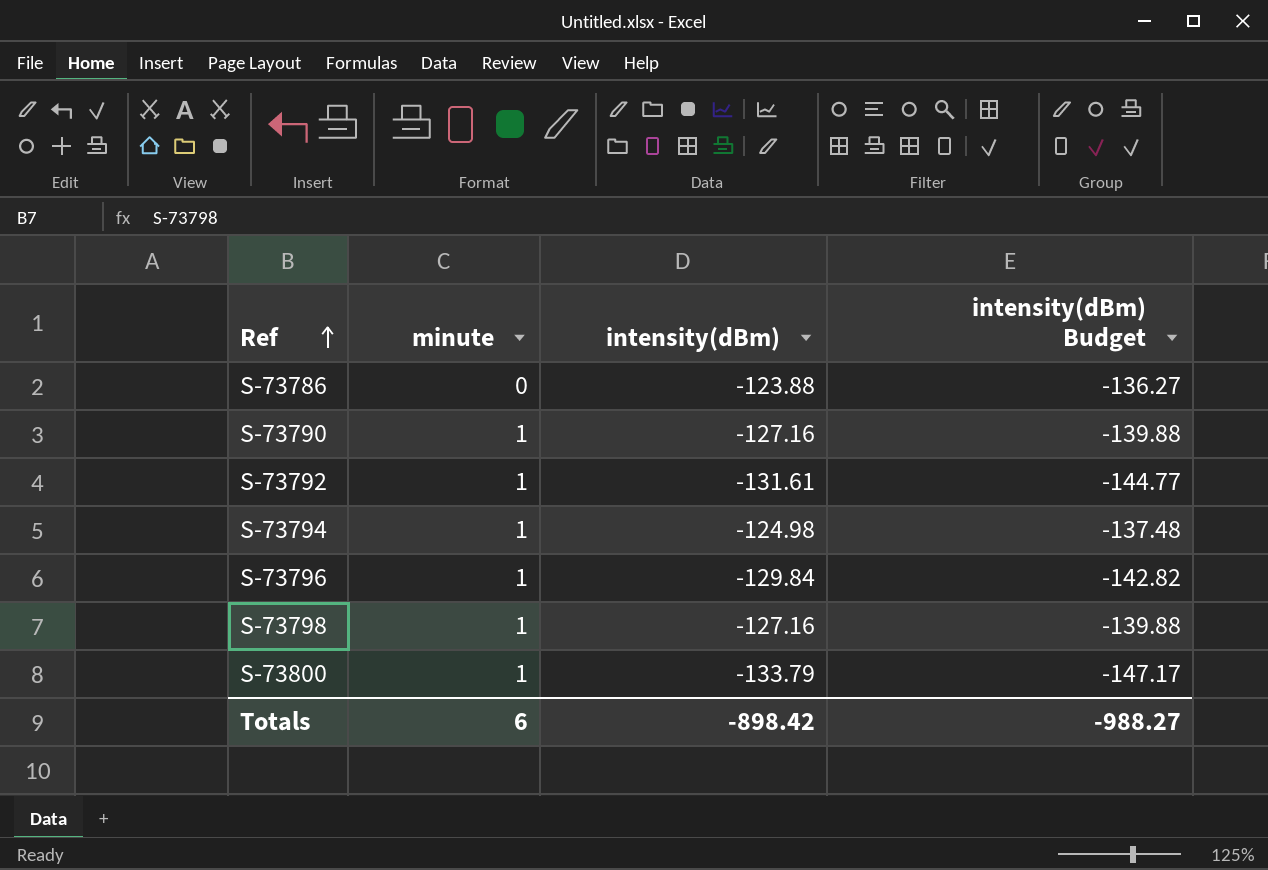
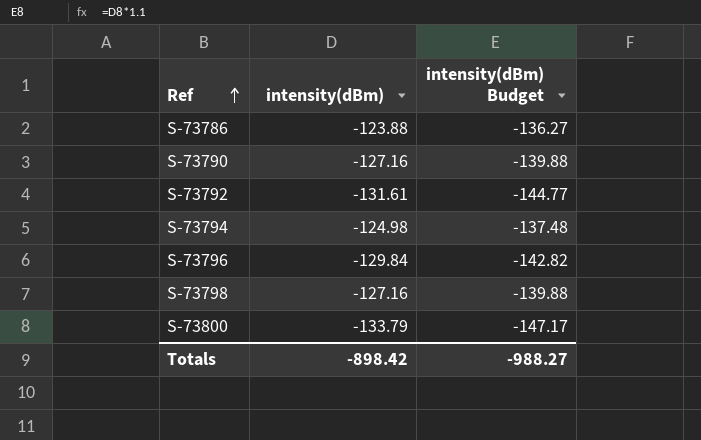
column minute | position: 2 -> none

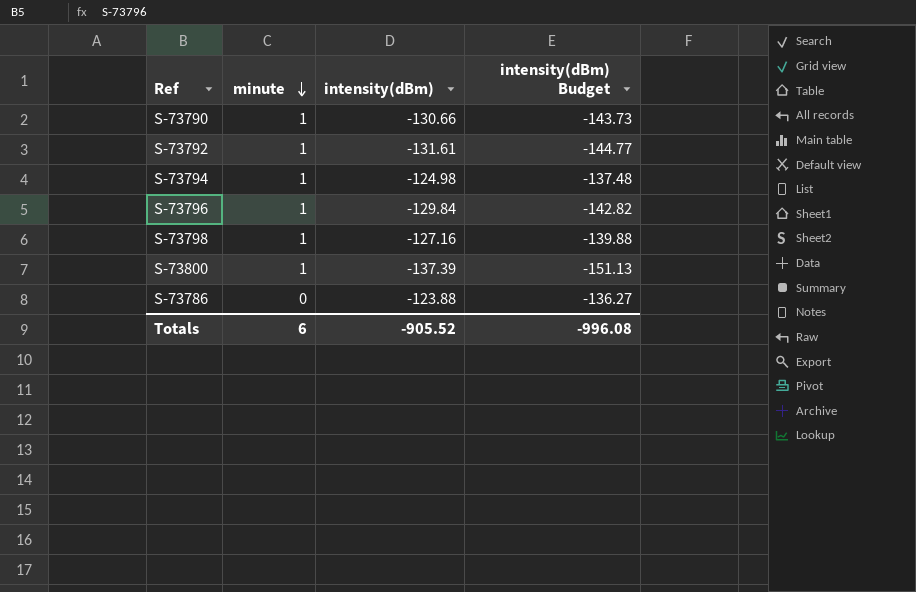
row order: Ref ascending -> minute descending
column minute | position: none -> 2
S-73790 | intensity(dBm): -127.16 -> -130.66
S-73790 | intensity(dBm) Budget: -139.88 -> -143.73
S-73800 | intensity(dBm): -133.79 -> -137.39
S-73800 | intensity(dBm) Budget: -147.17 -> -151.13
Totals | intensity(dBm): -898.42 -> -905.52
Totals | intensity(dBm) Budget: -988.27 -> -996.08

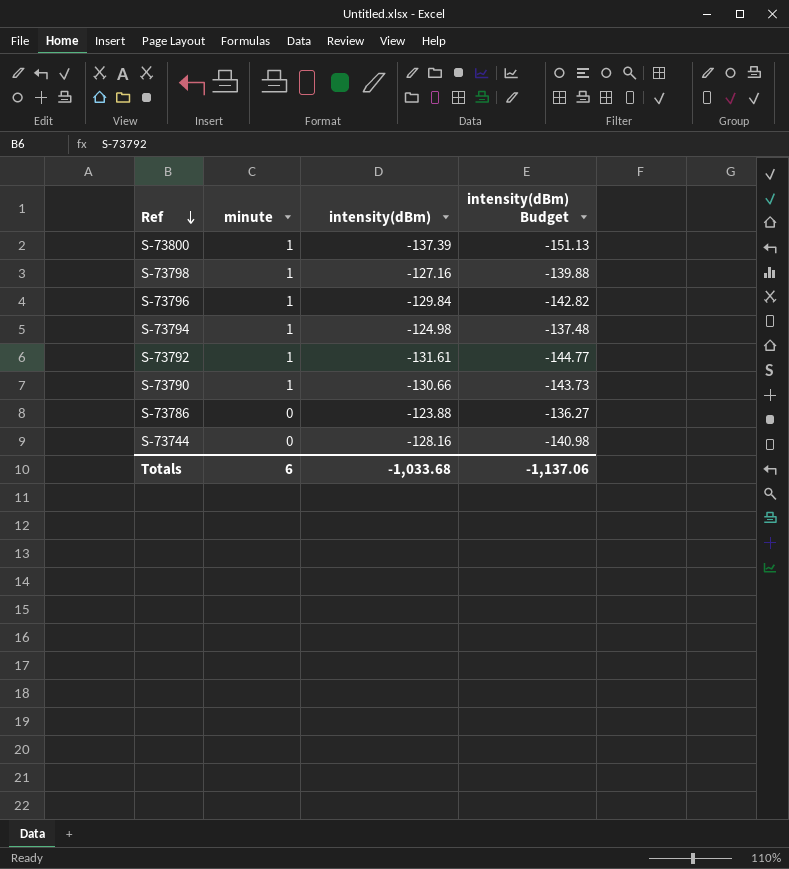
row order: minute descending -> Ref descending
row S-73744: none -> 0 | -128.16 | -140.98
Totals | intensity(dBm): -905.52 -> -1,033.68
Totals | intensity(dBm) Budget: -996.08 -> -1,137.06

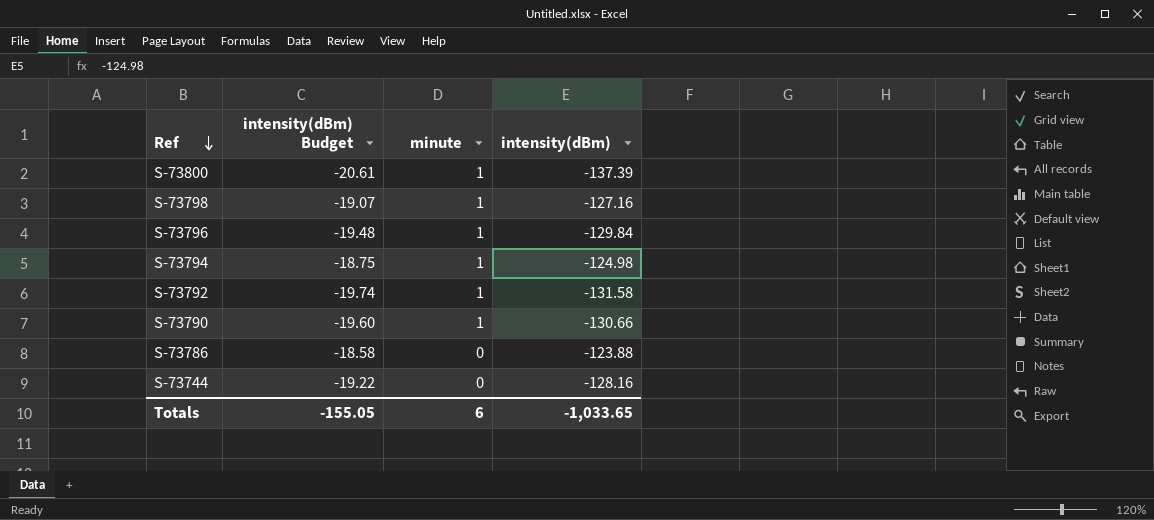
column intensity(dBm) Budget | formula: [intensity(dBm)] * 1.1 -> [intensity(dBm)] * 0.15
column intensity(dBm) Budget | position: 4 -> 2
S-73792 | intensity(dBm): -131.61 -> -131.58
Totals | intensity(dBm) Budget: -1,137.06 -> -155.05
Totals | intensity(dBm): -1,033.68 -> -1,033.65

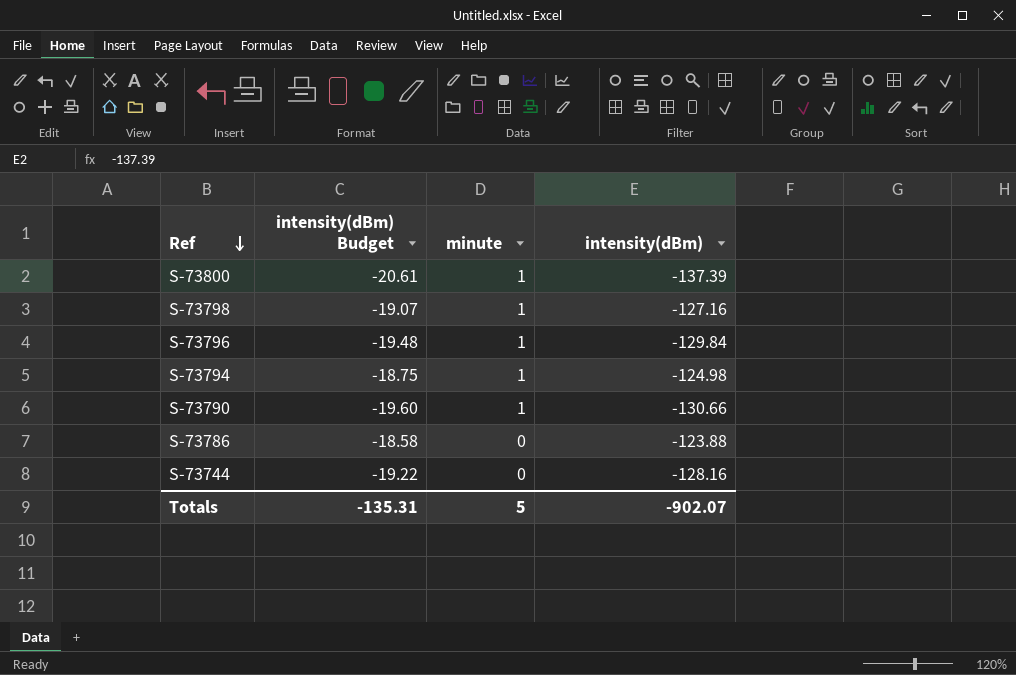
row S-73792: -19.74 | 1 | -131.58 -> none
Totals | intensity(dBm) Budget: -155.05 -> -135.31
Totals | minute: 6 -> 5
Totals | intensity(dBm): -1,033.65 -> -902.07

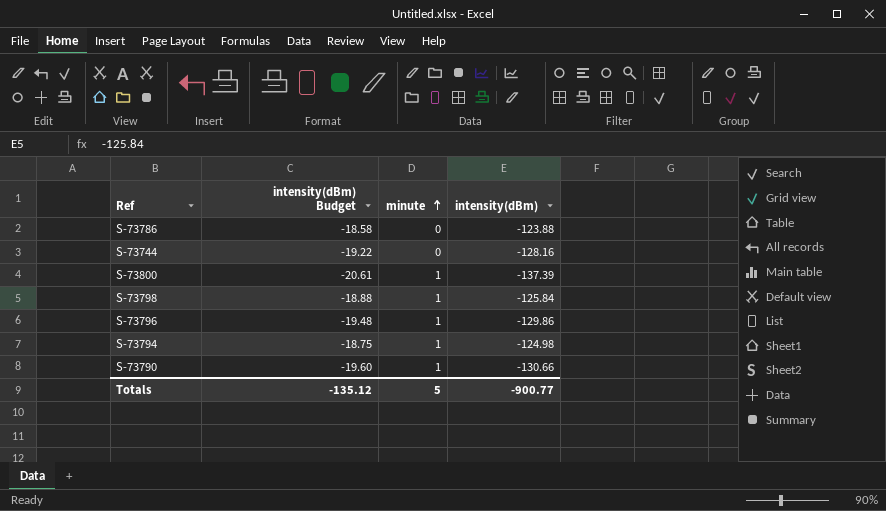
row order: Ref descending -> minute ascending
S-73798 | intensity(dBm) Budget: -19.07 -> -18.88
S-73798 | intensity(dBm): -127.16 -> -125.84
S-73796 | intensity(dBm): -129.84 -> -129.86
Totals | intensity(dBm) Budget: -135.31 -> -135.12
Totals | intensity(dBm): -902.07 -> -900.77

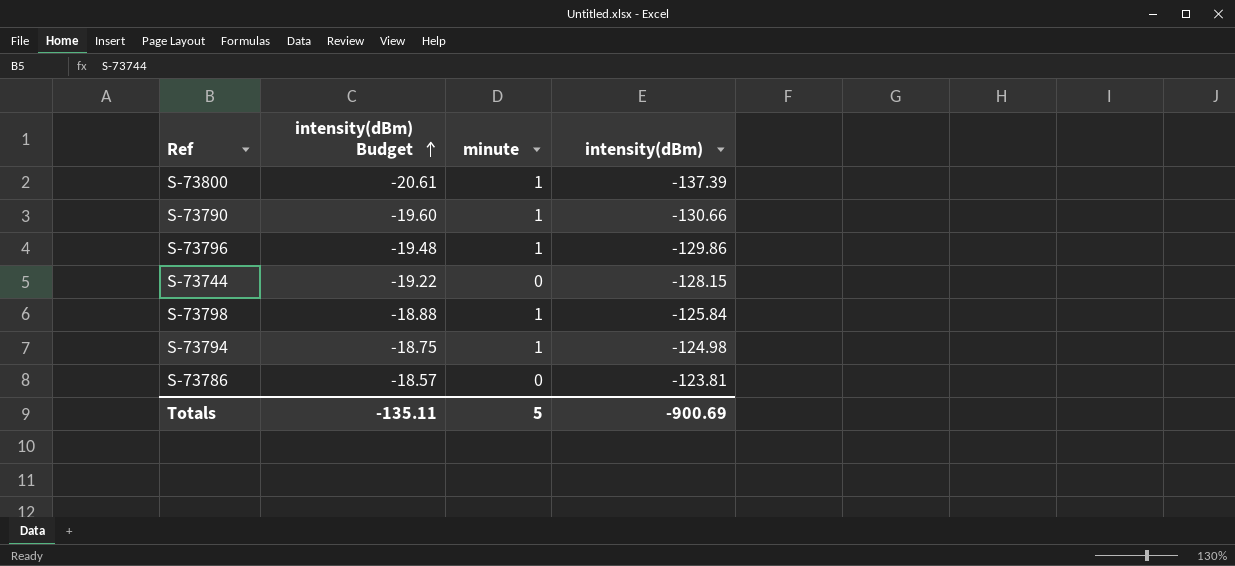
row order: minute ascending -> intensity(dBm) Budget ascending
S-73744 | intensity(dBm): -128.16 -> -128.15
S-73786 | intensity(dBm) Budget: -18.58 -> -18.57
S-73786 | intensity(dBm): -123.88 -> -123.81
Totals | intensity(dBm) Budget: -135.12 -> -135.11
Totals | intensity(dBm): -900.77 -> -900.69

